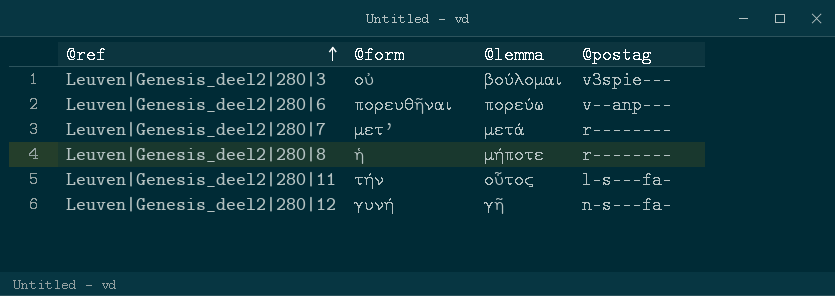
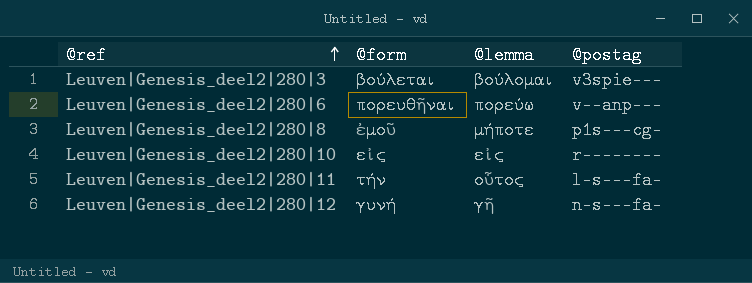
row Leuven|Genesis_deel2|280|7: μετʼ | μετά | r-------- -> none
Leuven|Genesis_deel2|280|3 | @form: οὐ -> βούλεται
Leuven|Genesis_deel2|280|8 | @form: ἡ -> ἐμοῦ
Leuven|Genesis_deel2|280|8 | @postag: r-------- -> p1s---cg-
row Leuven|Genesis_deel2|280|10: none -> εἰς | εἰς | r--------

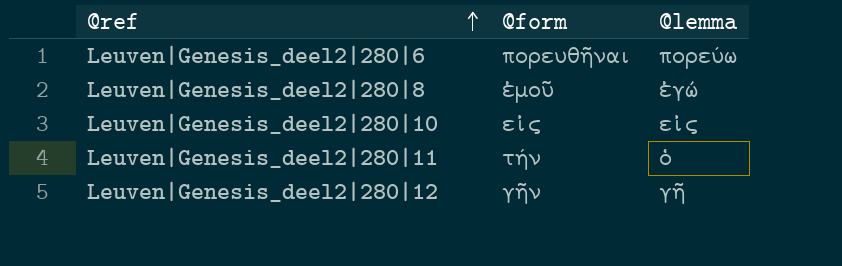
column @postag | position: 4 -> none
row Leuven|Genesis_deel2|280|3: βούλεται | βούλομαι | v3spie--- -> none
Leuven|Genesis_deel2|280|8 | @lemma: μήποτε -> ἐγώ
Leuven|Genesis_deel2|280|11 | @lemma: οὗτος -> ὁ
Leuven|Genesis_deel2|280|12 | @form: γυνή -> γῆν

